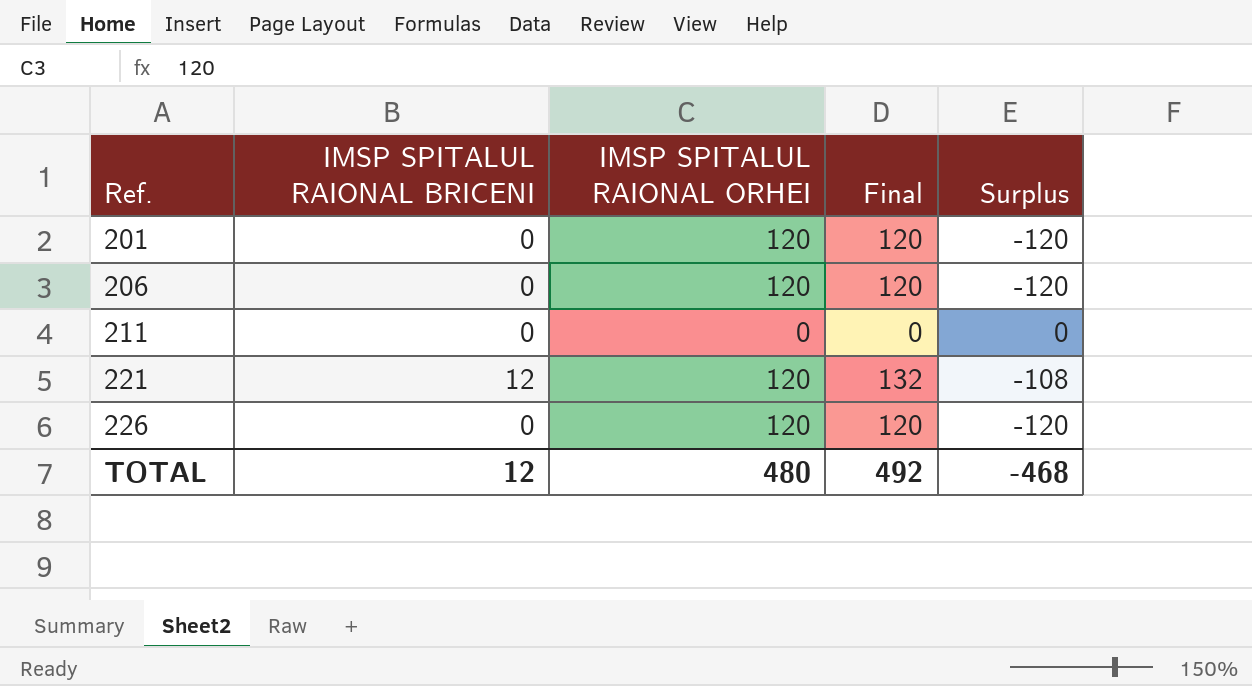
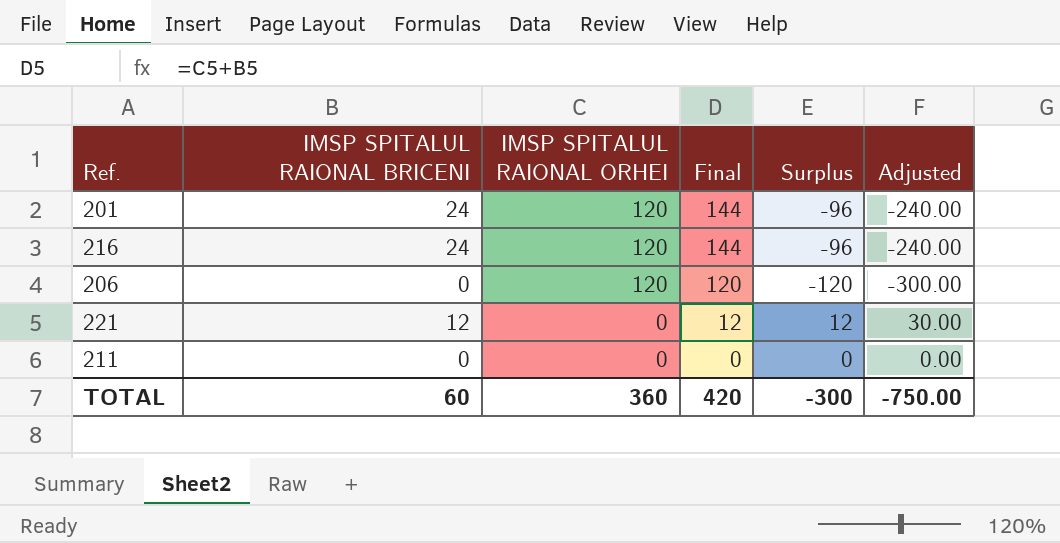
row order: Ref. ascending -> IMSP SPITALUL RAIONAL ORHEI descending
column Adjusted | formula: none -> [Surplus] * 2.5
row 226: 0 | 120 | 120 | -120 -> none
201 | IMSP SPITALUL RAIONAL BRICENI: 0 -> 24
201 | Final: 120 -> 144
201 | Surplus: -120 -> -96
row 216: none -> 24 | 120 | 144 | -96 | -240.00
221 | IMSP SPITALUL RAIONAL ORHEI: 120 -> 0
221 | Final: 132 -> 12
221 | Surplus: -108 -> 12
TOTAL | IMSP SPITALUL RAIONAL BRICENI: 12 -> 60
TOTAL | IMSP SPITALUL RAIONAL ORHEI: 480 -> 360
TOTAL | Final: 492 -> 420
TOTAL | Surplus: -468 -> -300

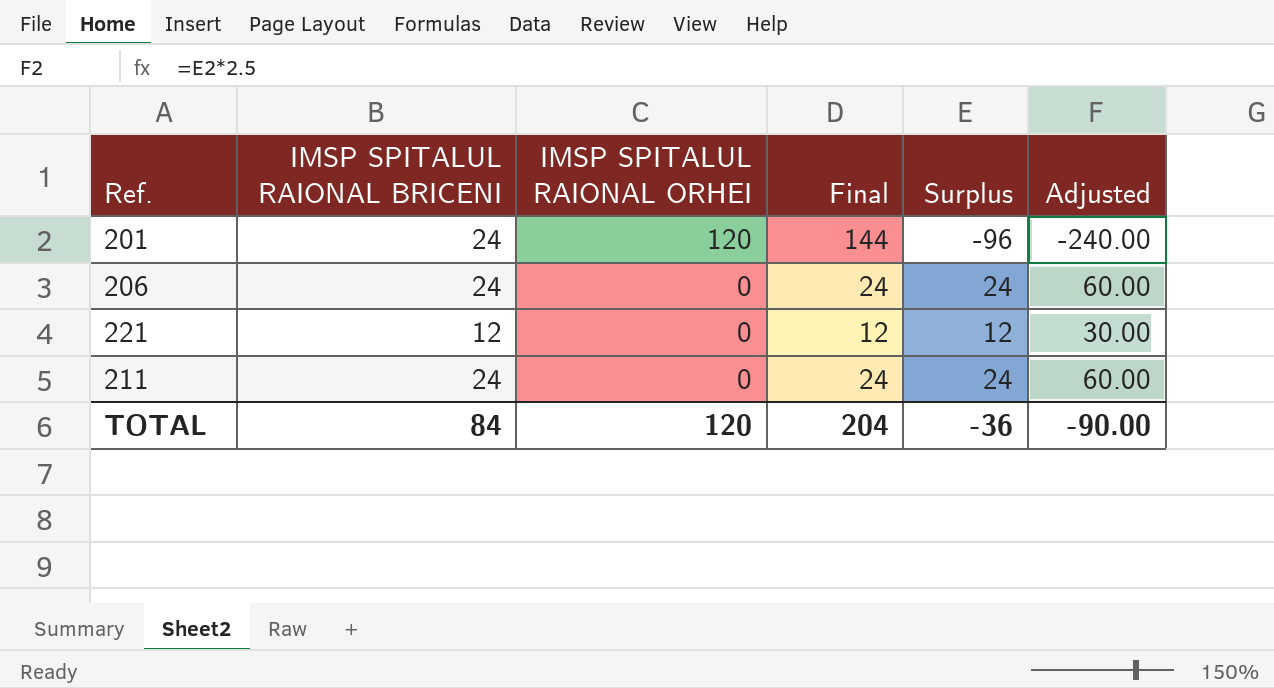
row 216: 24 | 120 | 144 | -96 | -240.00 -> none
206 | IMSP SPITALUL RAIONAL BRICENI: 0 -> 24
206 | IMSP SPITALUL RAIONAL ORHEI: 120 -> 0
206 | Final: 120 -> 24
206 | Surplus: -120 -> 24
206 | Adjusted: -300.00 -> 60.00
211 | IMSP SPITALUL RAIONAL BRICENI: 0 -> 24
211 | Final: 0 -> 24
211 | Surplus: 0 -> 24
211 | Adjusted: 0.00 -> 60.00
TOTAL | IMSP SPITALUL RAIONAL BRICENI: 60 -> 84
TOTAL | IMSP SPITALUL RAIONAL ORHEI: 360 -> 120
TOTAL | Final: 420 -> 204
TOTAL | Surplus: -300 -> -36
TOTAL | Adjusted: -750.00 -> -90.00

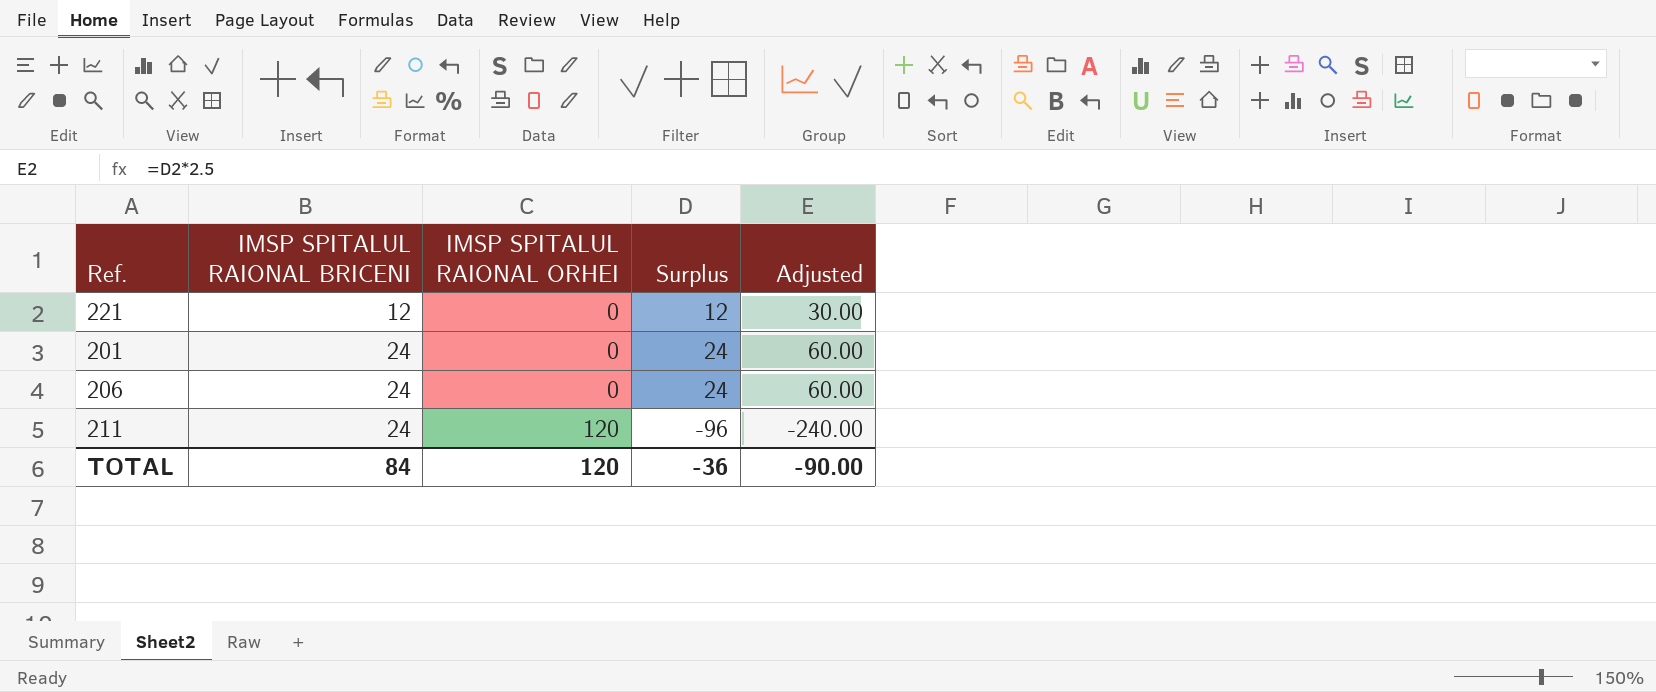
row order: IMSP SPITALUL RAIONAL ORHEI descending -> IMSP SPITALUL RAIONAL BRICENI ascending
column Final | formula: [IMSP SPITALUL RAIONAL BRICENI] + [IMSP SPITALUL RAIONAL ORHEI] -> none
201 | IMSP SPITALUL RAIONAL ORHEI: 120 -> 0
201 | Surplus: -96 -> 24
201 | Adjusted: -240.00 -> 60.00
211 | IMSP SPITALUL RAIONAL ORHEI: 0 -> 120
211 | Surplus: 24 -> -96
211 | Adjusted: 60.00 -> -240.00

